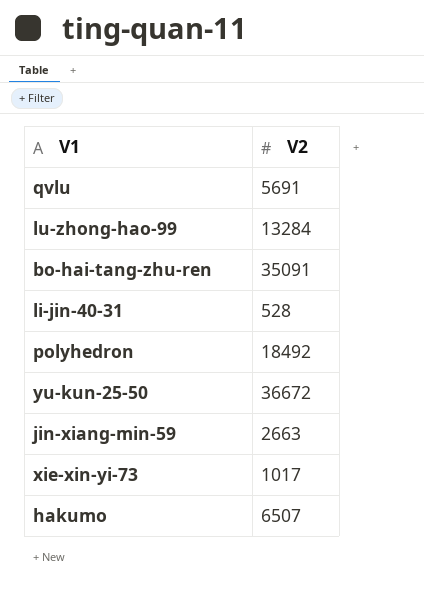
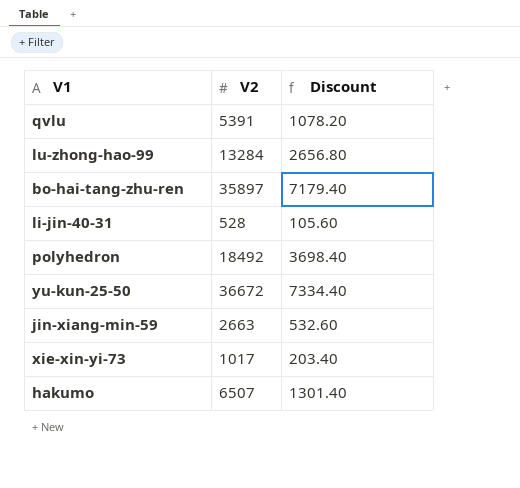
column Discount | formula: none -> [V2] * 0.2
qvlu | V2: 5691 -> 5391
bo-hai-tang-zhu-ren | V2: 35091 -> 35897

